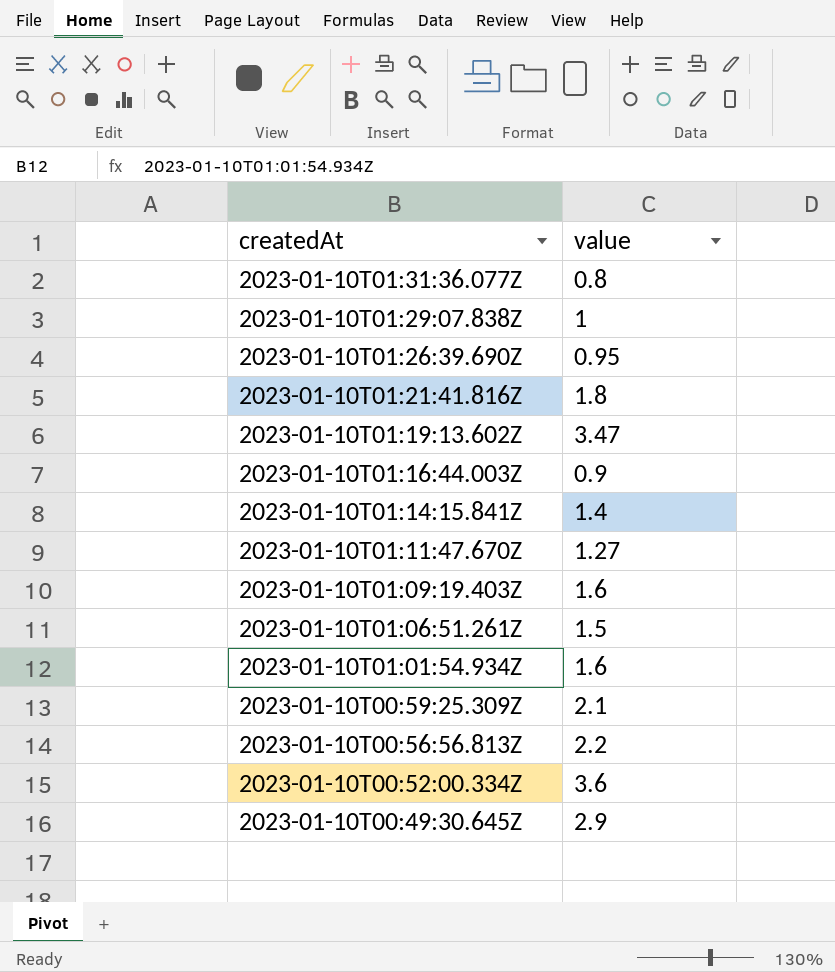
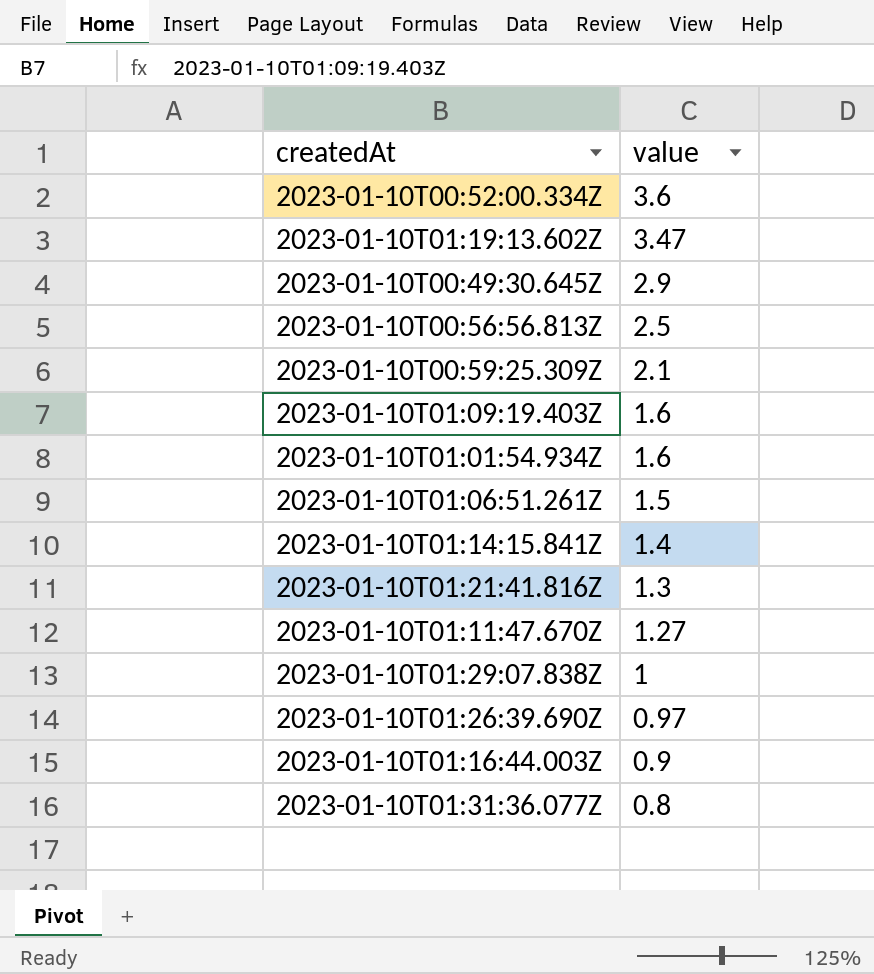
row order: createdAt descending -> value descending
2023-01-10T00:56:56.813Z | value: 2.2 -> 2.5
2023-01-10T01:21:41.816Z | value: 1.8 -> 1.3
2023-01-10T01:26:39.690Z | value: 0.95 -> 0.97

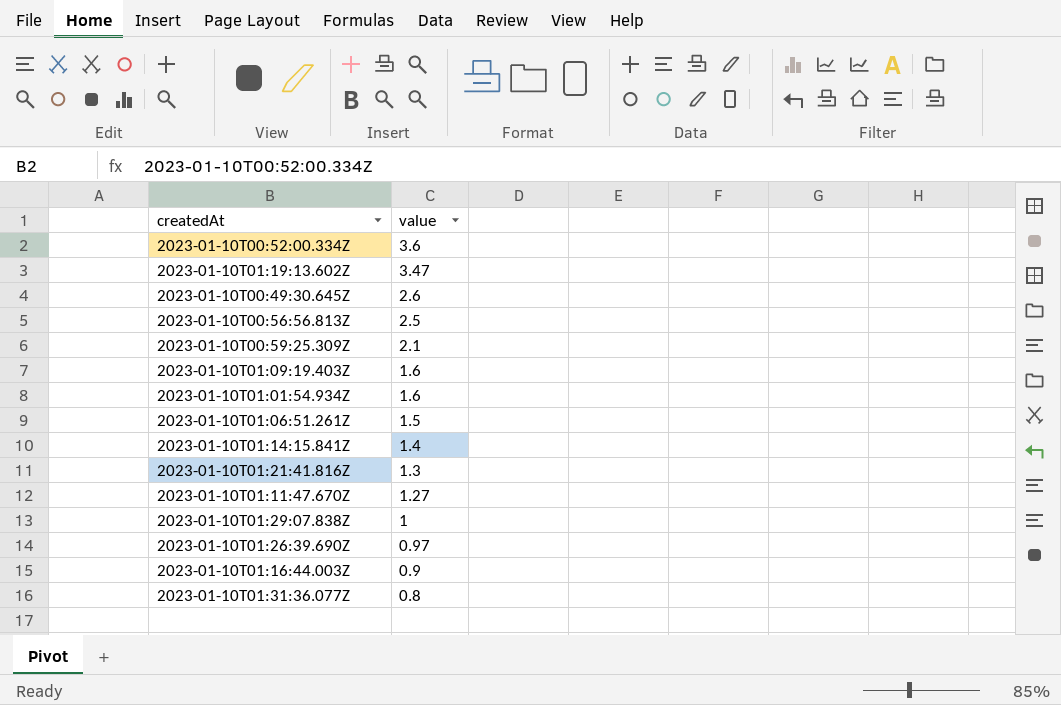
2023-01-10T00:49:30.645Z | value: 2.9 -> 2.6

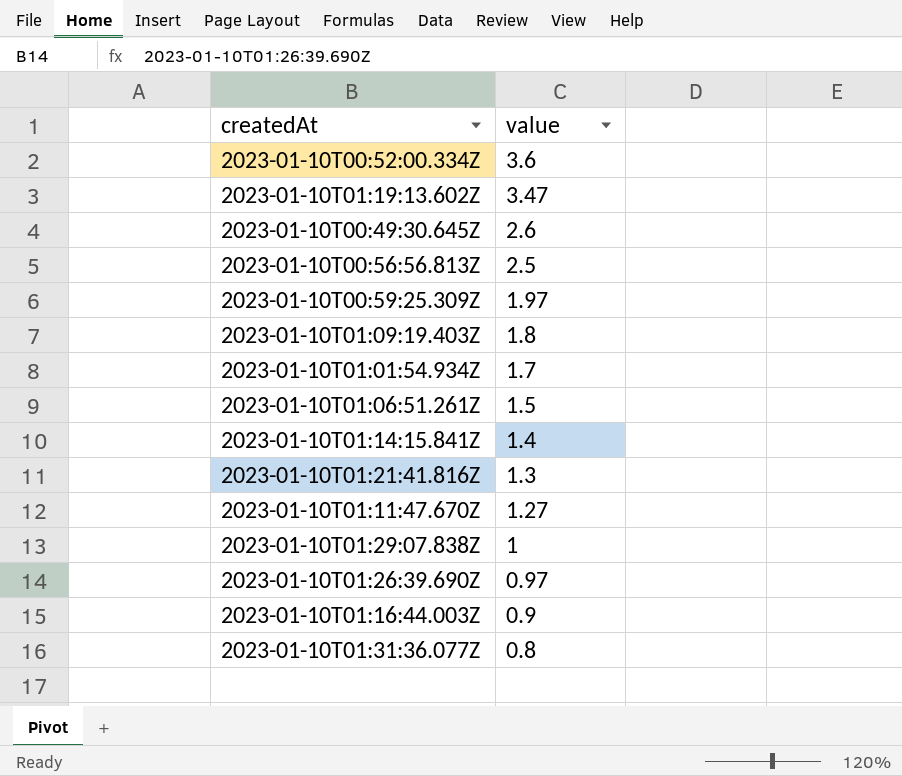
2023-01-10T00:59:25.309Z | value: 2.1 -> 1.97
2023-01-10T01:09:19.403Z | value: 1.6 -> 1.8
2023-01-10T01:01:54.934Z | value: 1.6 -> 1.7

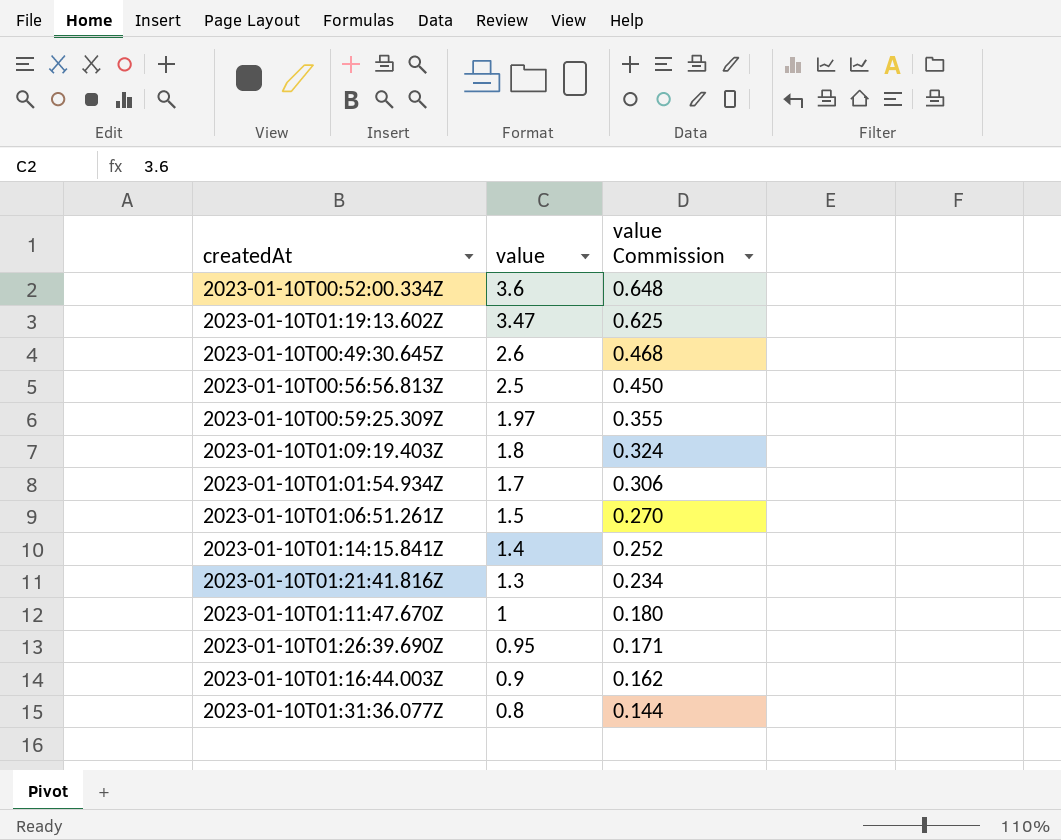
column value Commission | formula: none -> [value] * 0.18
row 2023-01-10T01:29:07.838Z: 1 -> none
2023-01-10T01:11:47.670Z | value: 1.27 -> 1
2023-01-10T01:26:39.690Z | value: 0.97 -> 0.95

